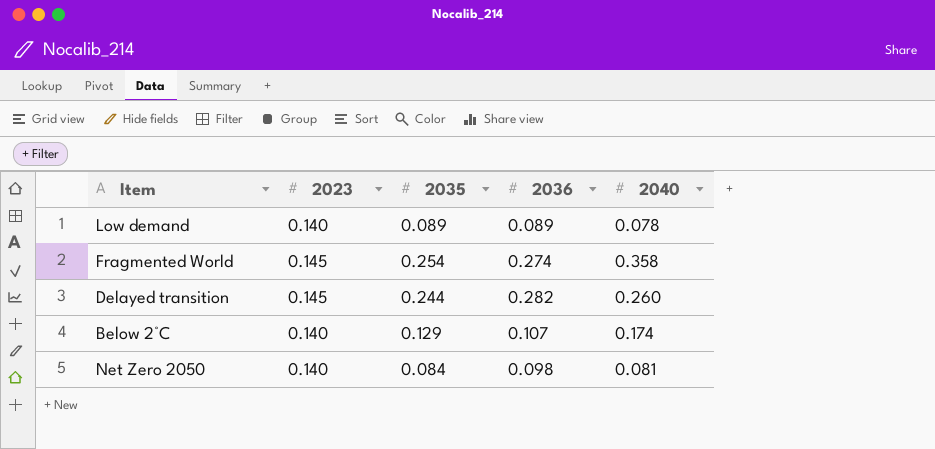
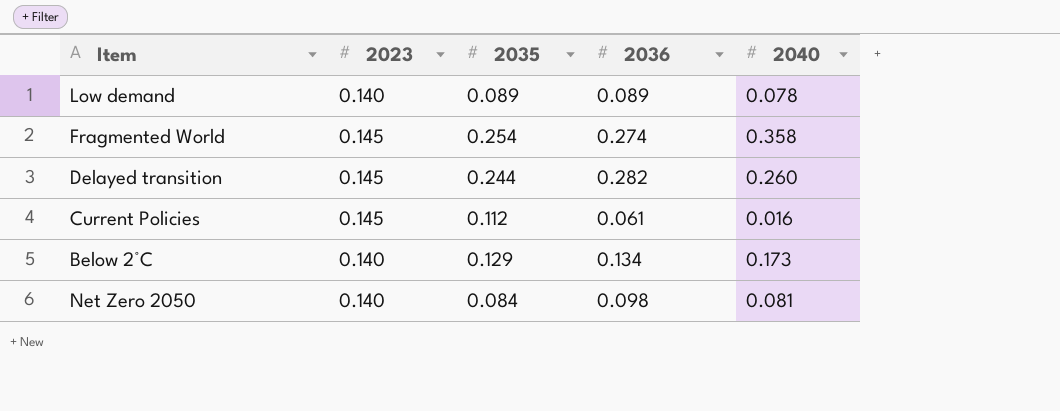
row Current Policies: none -> 0.145 | 0.112 | 0.061 | 0.016
Below 2°C | 2036: 0.107 -> 0.134
Below 2°C | 2040: 0.174 -> 0.173

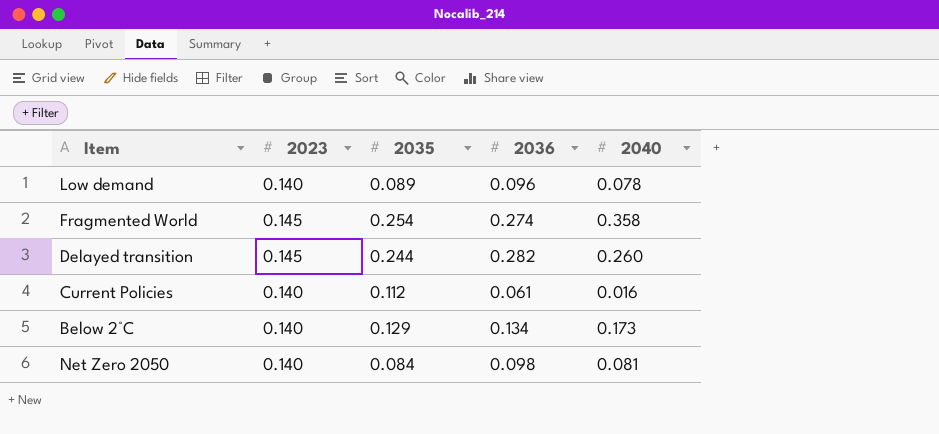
Low demand | 2036: 0.089 -> 0.096
Current Policies | 2023: 0.145 -> 0.140

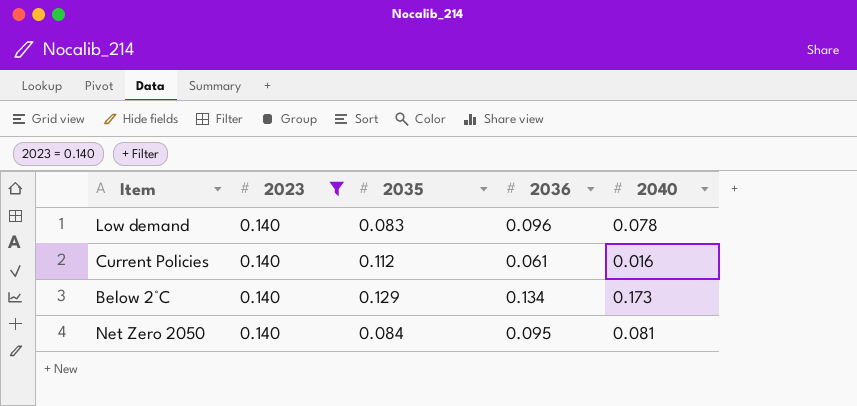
filter: none -> 2023 = 0.140
Low demand | 2035: 0.089 -> 0.083
Net Zero 2050 | 2036: 0.098 -> 0.095

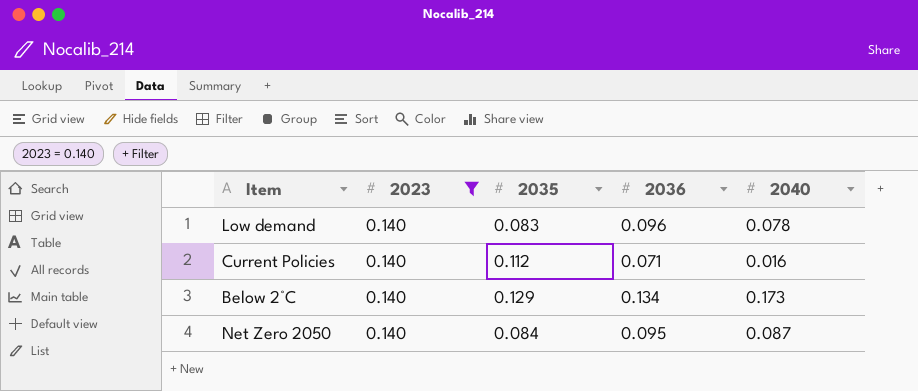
Current Policies | 2036: 0.061 -> 0.071
Net Zero 2050 | 2040: 0.081 -> 0.087

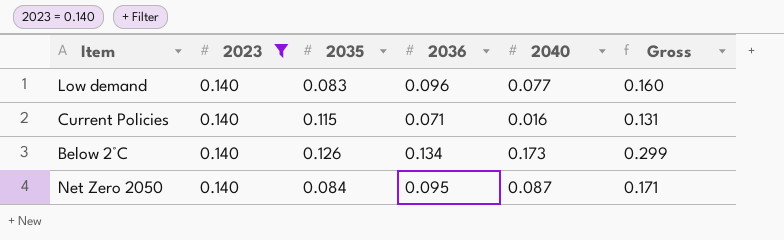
column Gross | formula: none -> [2035] + [2040]
Low demand | 2040: 0.078 -> 0.077
Current Policies | 2035: 0.112 -> 0.115
Below 2°C | 2035: 0.129 -> 0.126

